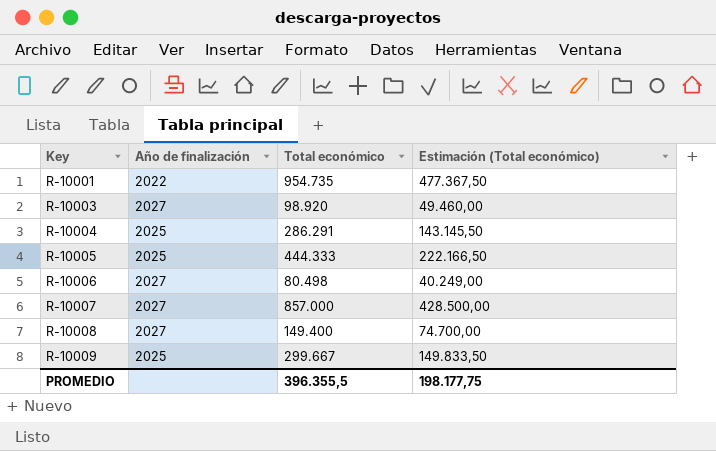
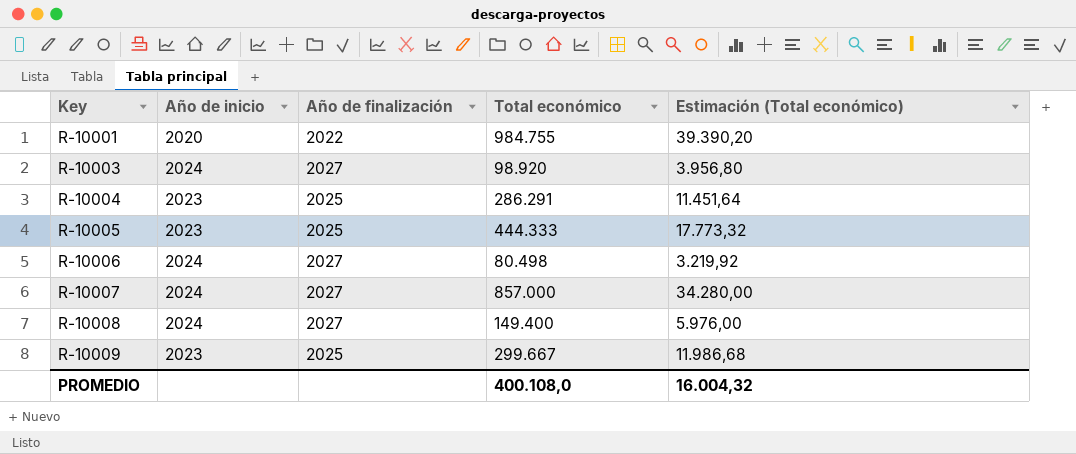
column Año de inicio | position: none -> 2
column Estimación (Total económico) | formula: [Total económico] * 0,5 -> [Total económico] * 0,04
R-10001 | Total económico: 954.735 -> 984.755
PROMEDIO | Total económico: 396.355,5 -> 400.108,0
PROMEDIO | Estimación (Total económico): 198.177,75 -> 16.004,32

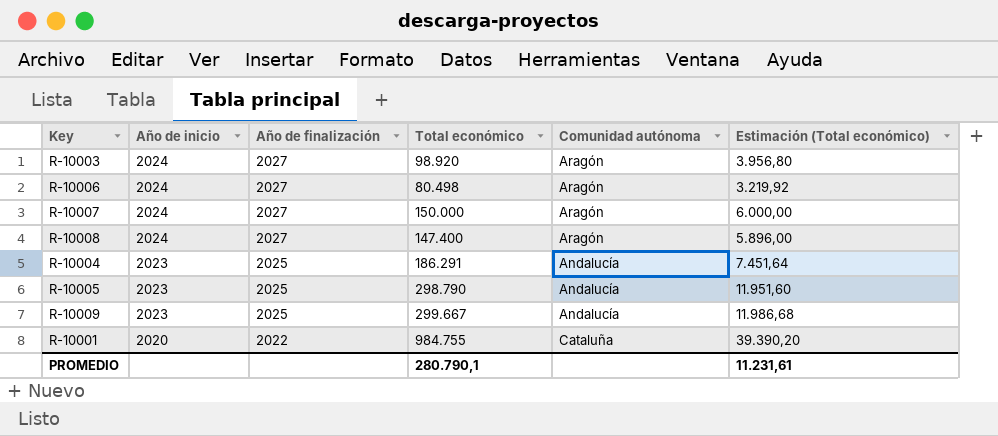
row order: Key ascending -> Año de inicio descending
column Comunidad autónoma | position: none -> 5
R-10007 | Total económico: 857.000 -> 150.000
R-10007 | Estimación (Total económico): 34.280,00 -> 6.000,00
R-10008 | Total económico: 149.400 -> 147.400
R-10008 | Estimación (Total económico): 5.976,00 -> 5.896,00
R-10004 | Total económico: 286.291 -> 186.291
R-10004 | Estimación (Total económico): 11.451,64 -> 7.451,64
R-10005 | Total económico: 444.333 -> 298.790
R-10005 | Estimación (Total económico): 17.773,32 -> 11.951,60
PROMEDIO | Total económico: 400.108,0 -> 280.790,1
PROMEDIO | Estimación (Total económico): 16.004,32 -> 11.231,61

